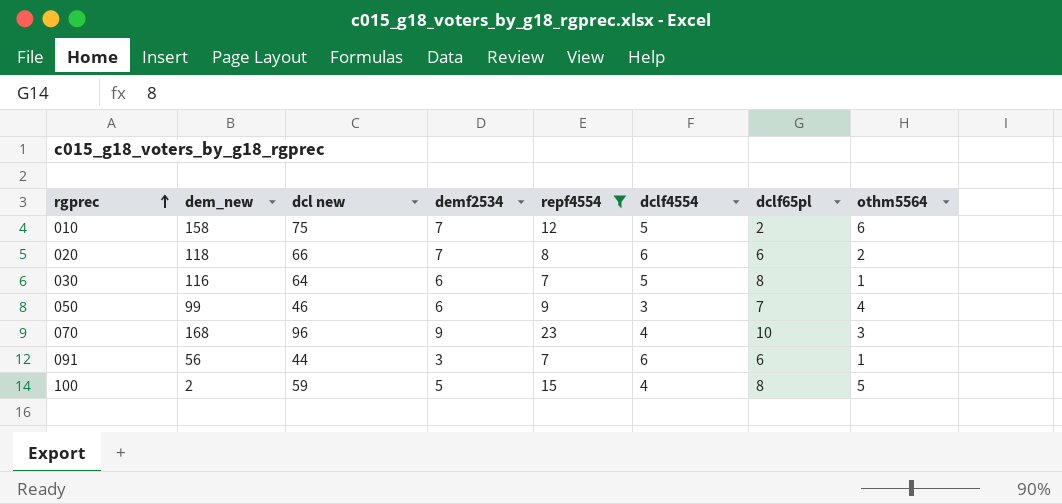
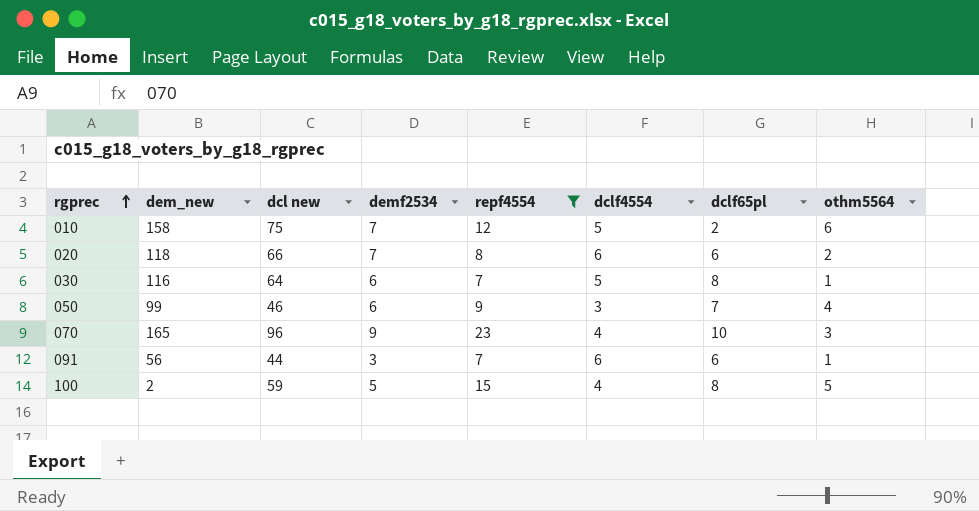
070 | dem_new: 168 -> 165

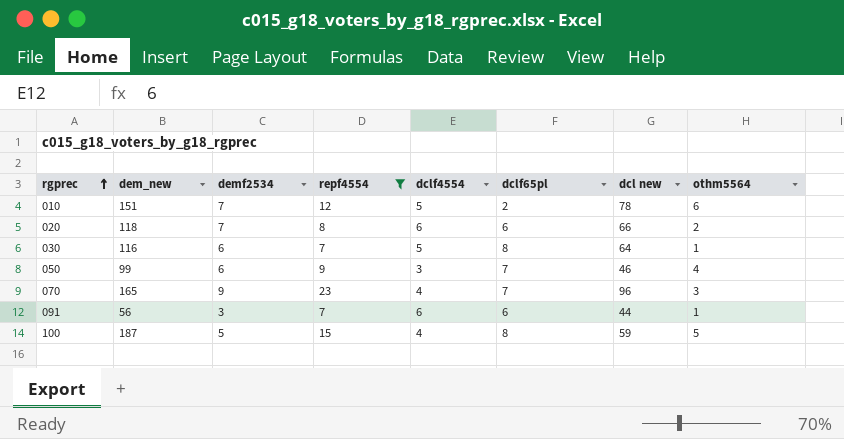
column dcl new | position: 3 -> 7
010 | dem_new: 158 -> 151
010 | dcl new: 75 -> 78
070 | dclf65pl: 10 -> 7
100 | dem_new: 2 -> 187

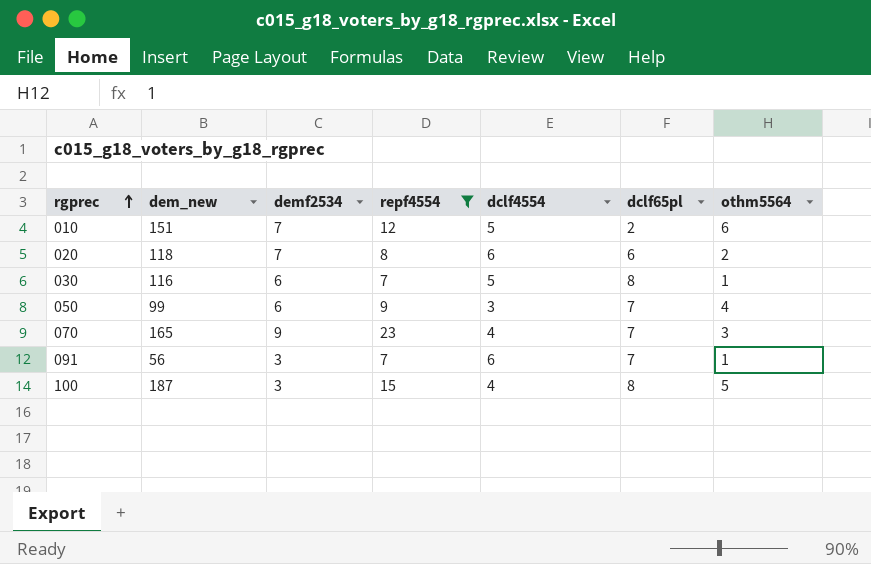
column dcl new | position: 7 -> none
091 | dclf65pl: 6 -> 7
100 | demf2534: 5 -> 3

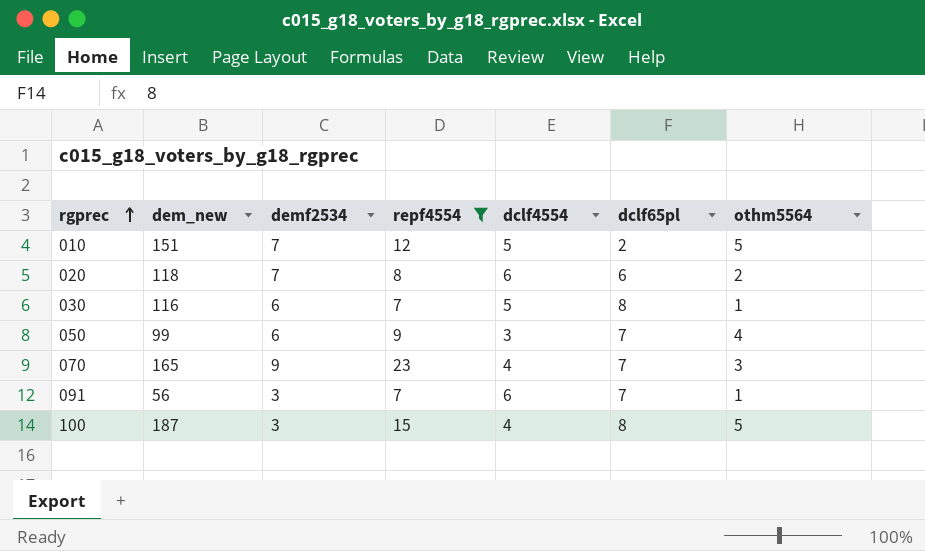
010 | othm5564: 6 -> 5

